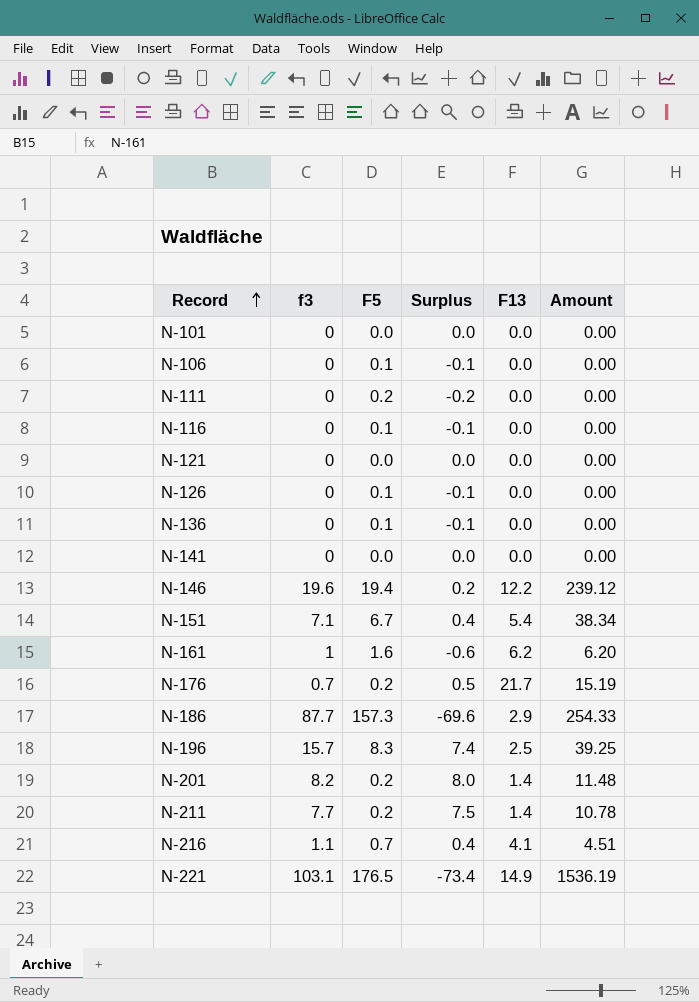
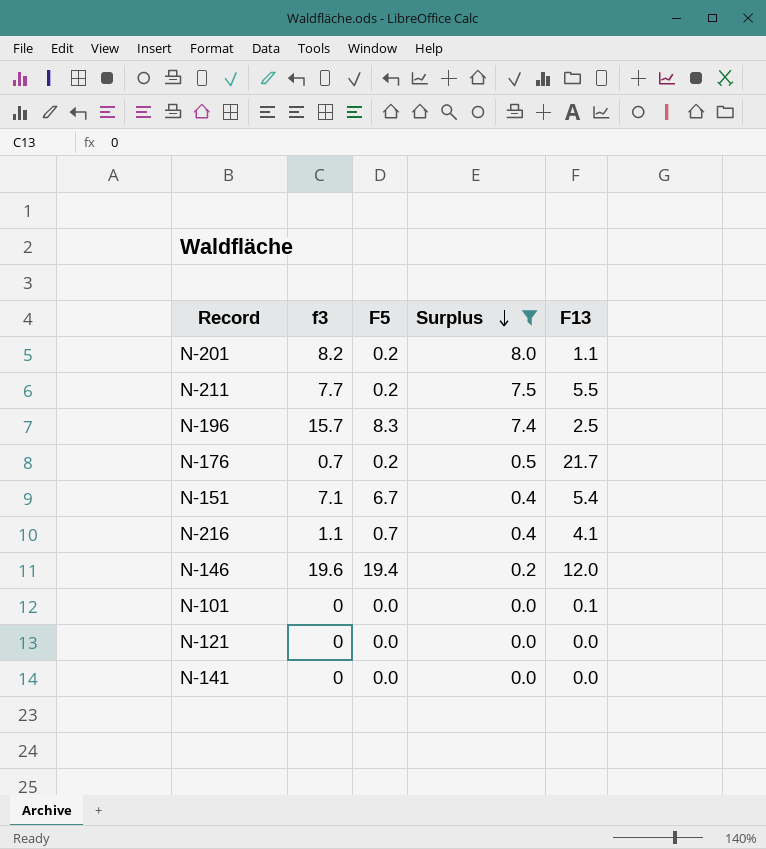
filter: none -> Surplus >= 0.0
row order: Record ascending -> Surplus descending
column Amount | formula: [f3] * [F13] -> none
N-201 | F13: 1.4 -> 1.1
N-211 | F13: 1.4 -> 5.5
N-146 | F13: 12.2 -> 12.0
N-101 | F13: 0.0 -> 0.1

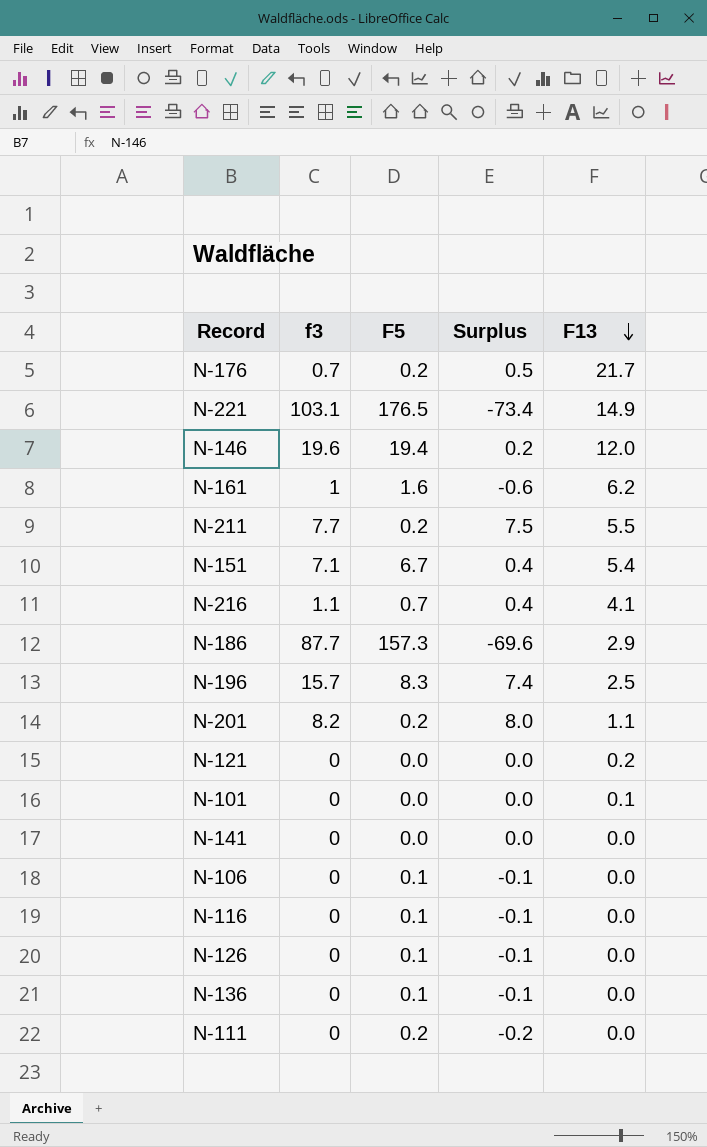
filter: Surplus >= 0.0 -> none
row order: Surplus descending -> F13 descending
N-121 | F13: 0.0 -> 0.2

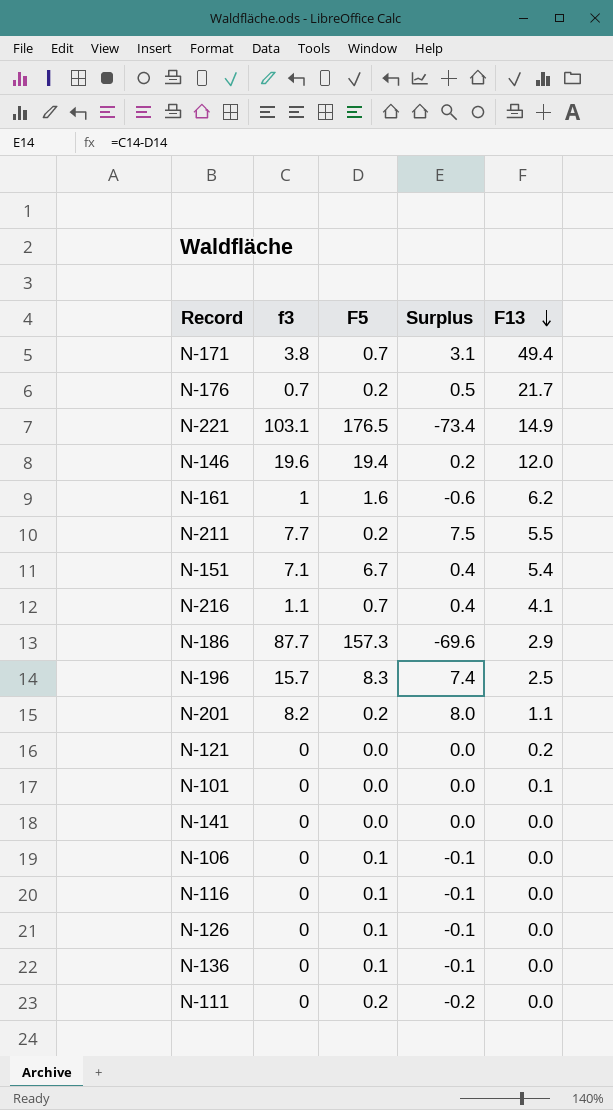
row N-171: none -> 3.8 | 0.7 | 3.1 | 49.4

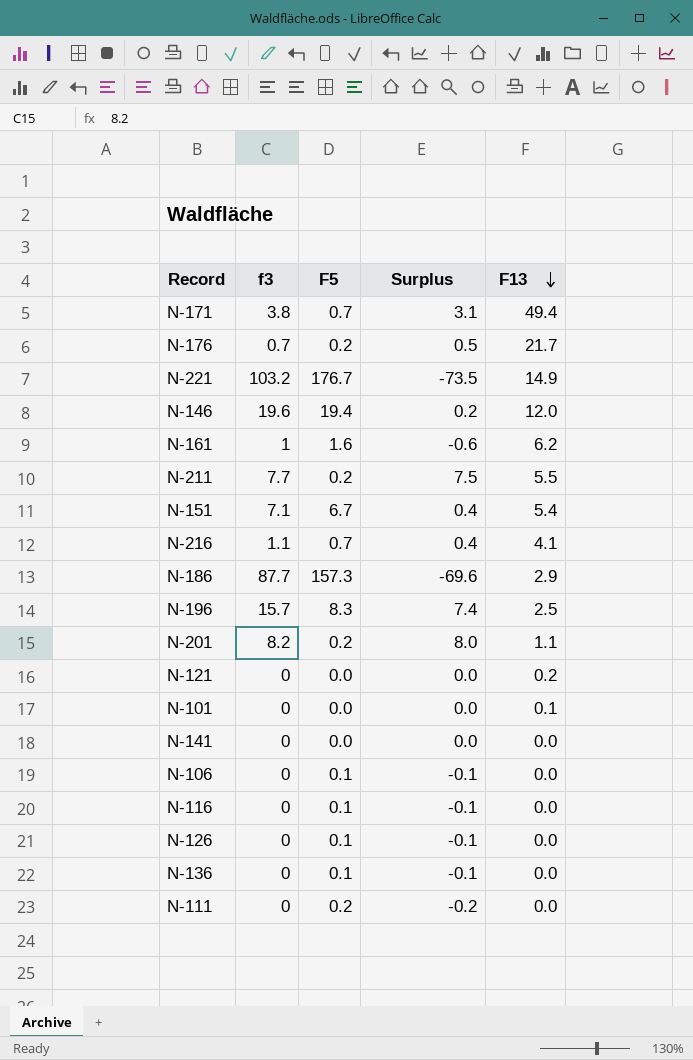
N-221 | f3: 103.1 -> 103.2
N-221 | F5: 176.5 -> 176.7
N-221 | Surplus: -73.4 -> -73.5

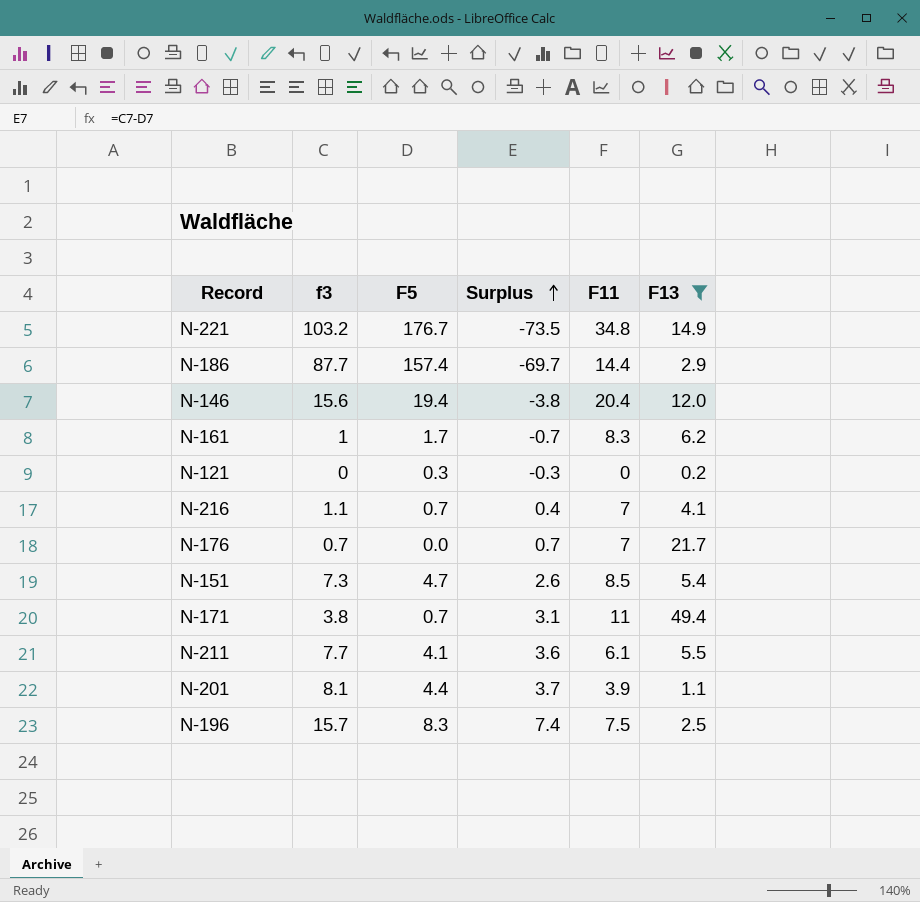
filter: none -> F13 >= 0.2
row order: F13 descending -> Surplus ascending
column F11 | position: none -> 5
N-186 | F5: 157.3 -> 157.4
N-186 | Surplus: -69.6 -> -69.7
N-146 | f3: 19.6 -> 15.6
N-146 | Surplus: 0.2 -> -3.8
N-161 | F5: 1.6 -> 1.7
N-161 | Surplus: -0.6 -> -0.7
N-121 | F5: 0.0 -> 0.3
N-121 | Surplus: 0.0 -> -0.3
N-176 | F5: 0.2 -> 0.0
N-176 | Surplus: 0.5 -> 0.7
N-151 | f3: 7.1 -> 7.3
N-151 | F5: 6.7 -> 4.7
N-151 | Surplus: 0.4 -> 2.6
N-211 | F5: 0.2 -> 4.1
N-211 | Surplus: 7.5 -> 3.6
N-201 | f3: 8.2 -> 8.1
N-201 | F5: 0.2 -> 4.4
N-201 | Surplus: 8.0 -> 3.7

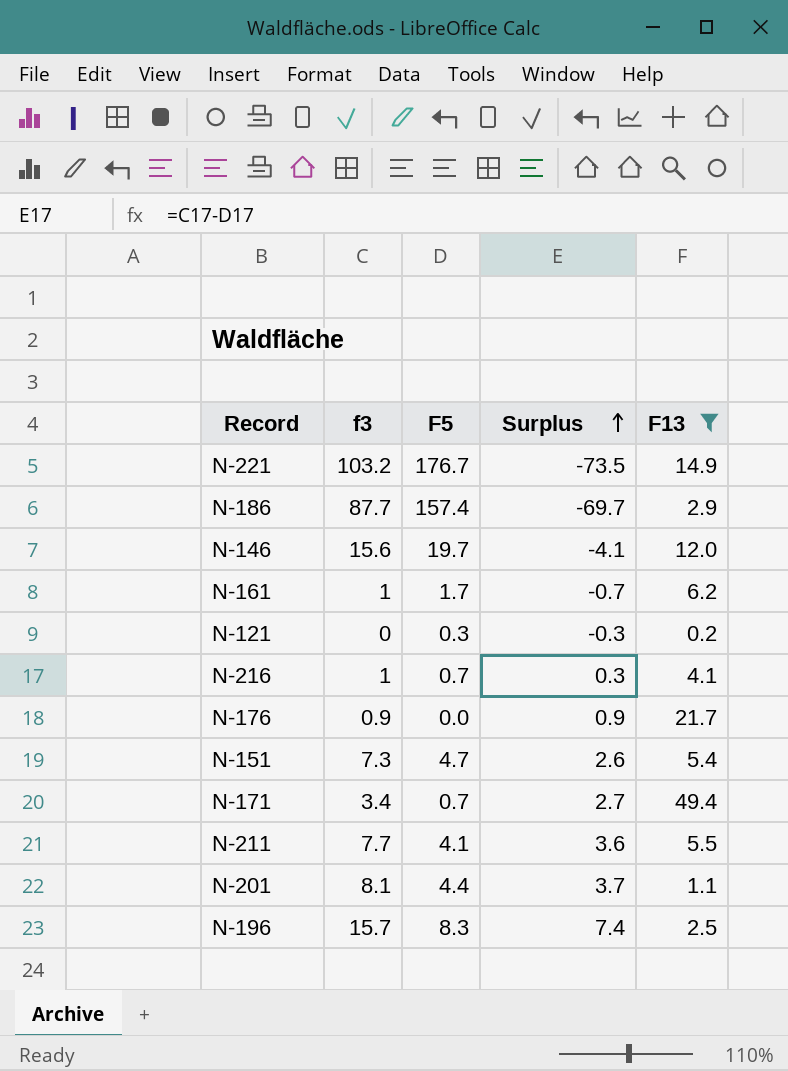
column F11 | position: 5 -> none
N-146 | F5: 19.4 -> 19.7
N-146 | Surplus: -3.8 -> -4.1
N-216 | f3: 1.1 -> 1
N-216 | Surplus: 0.4 -> 0.3
N-176 | f3: 0.7 -> 0.9
N-176 | Surplus: 0.7 -> 0.9
N-171 | f3: 3.8 -> 3.4
N-171 | Surplus: 3.1 -> 2.7

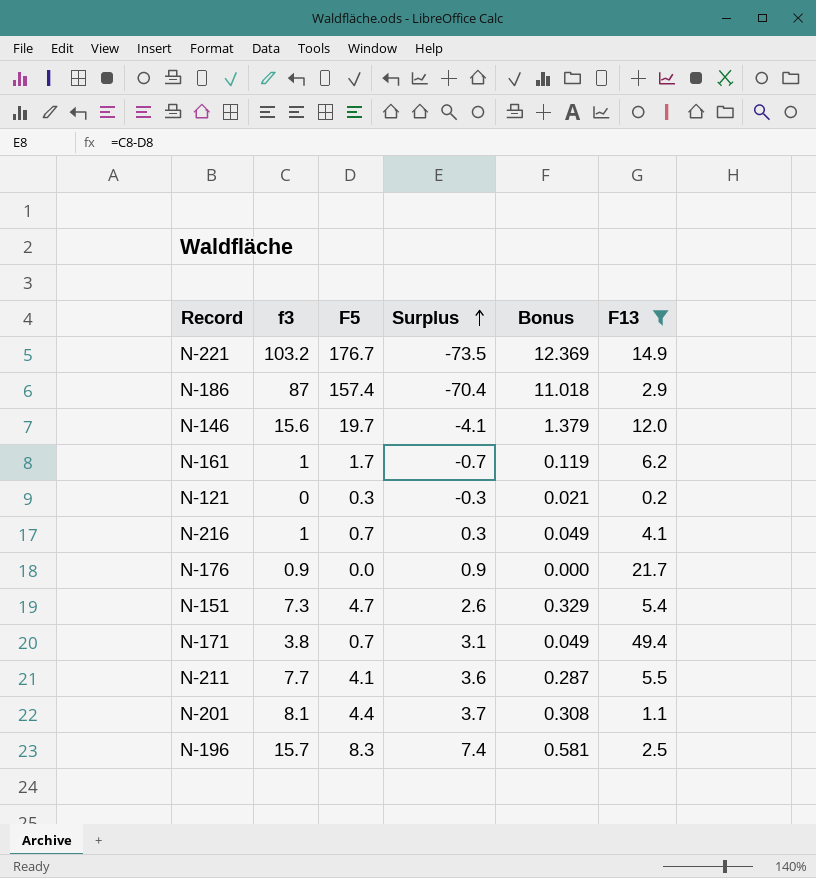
column Bonus | formula: none -> [F5] * 0.07
N-186 | f3: 87.7 -> 87
N-186 | Surplus: -69.7 -> -70.4
N-171 | f3: 3.4 -> 3.8
N-171 | Surplus: 2.7 -> 3.1

